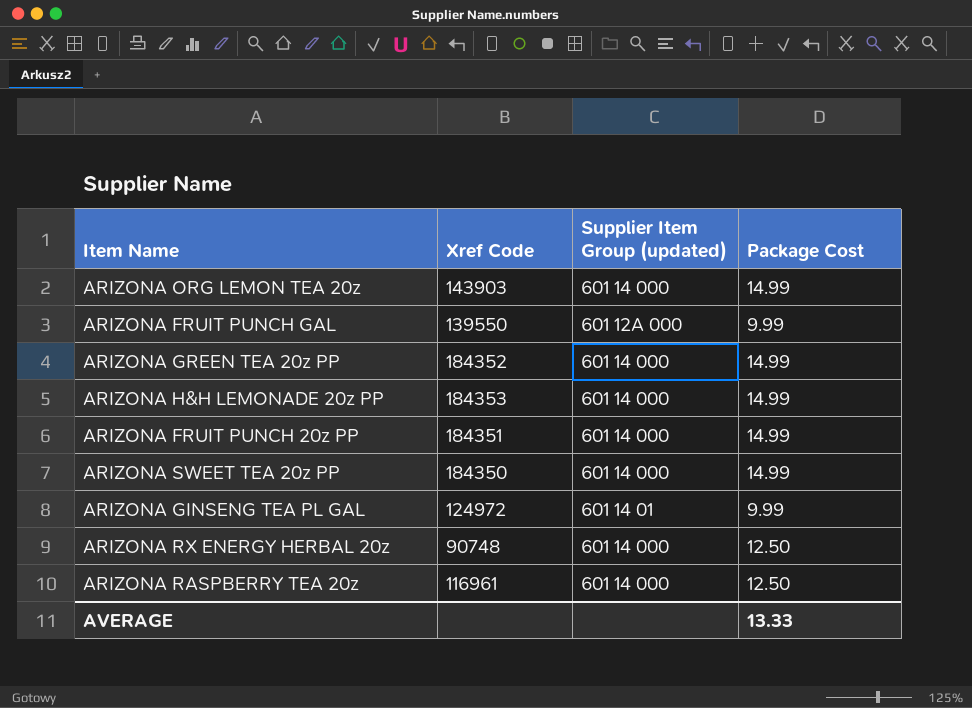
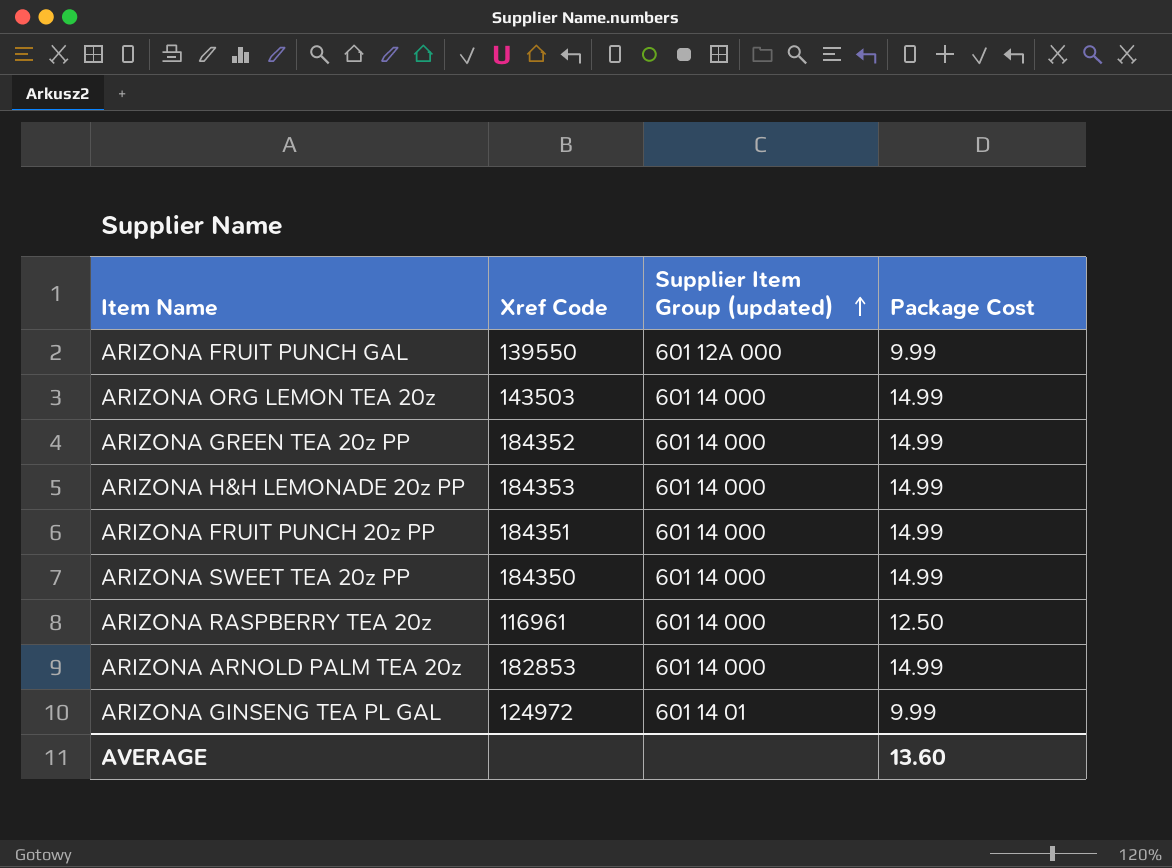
row order: none -> Supplier Item Group (updated) ascending
row ARIZONA RX ENERGY HERBAL 20z: 90748 | 601 14 000 | 12.50 -> none
ARIZONA ORG LEMON TEA 20z | Xref Code: 143903 -> 143503
row ARIZONA ARNOLD PALM TEA 20z: none -> 182853 | 601 14 000 | 14.99
AVERAGE | Package Cost: 13.33 -> 13.60

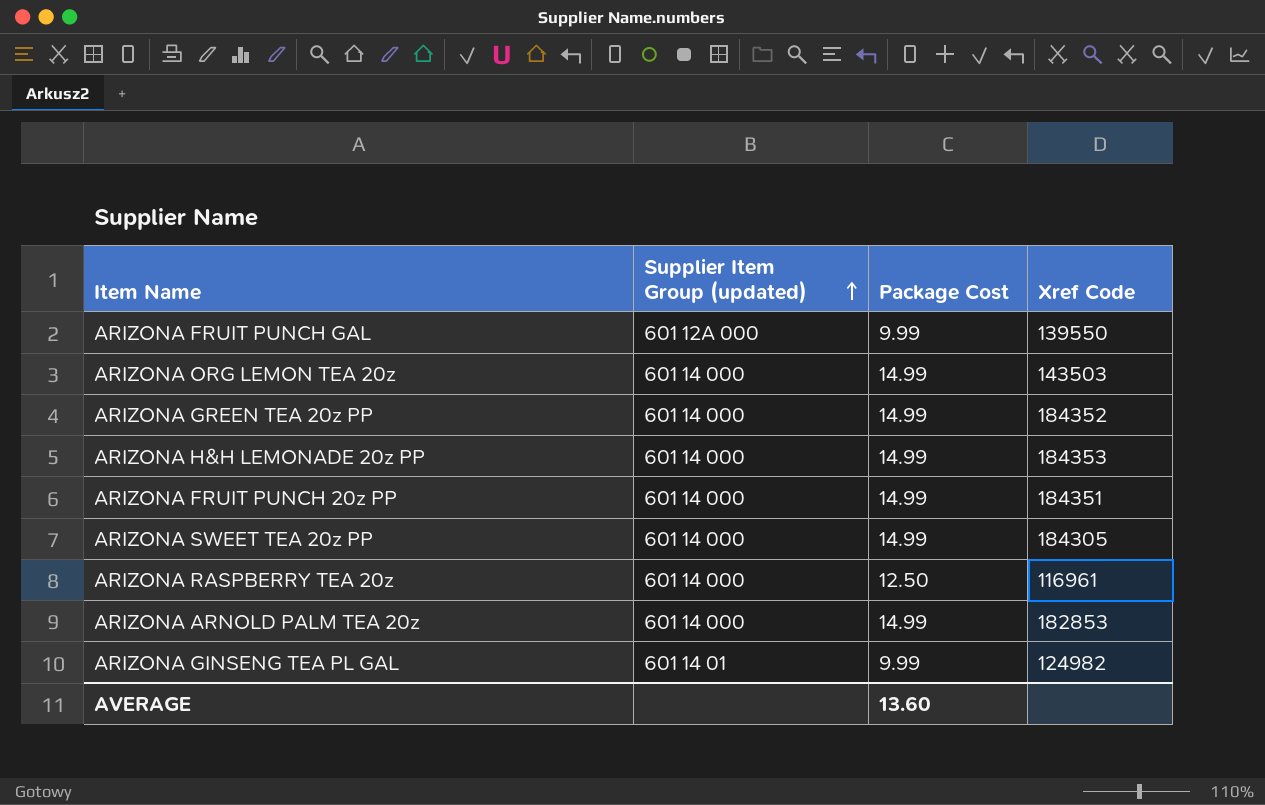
column Xref Code | position: 2 -> 4
ARIZONA SWEET TEA 20z PP | Xref Code: 184350 -> 184305
ARIZONA GINSENG TEA PL GAL | Xref Code: 124972 -> 124982

